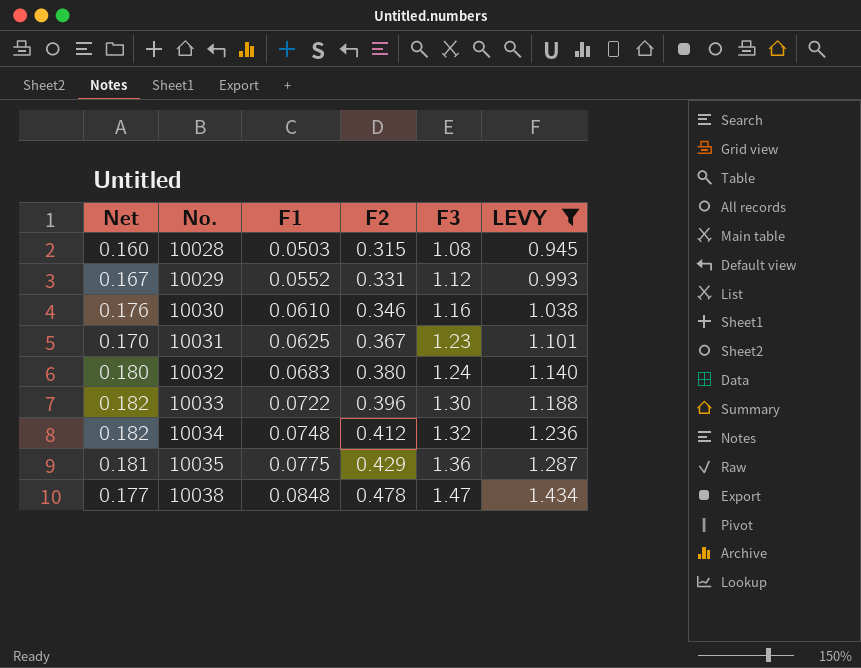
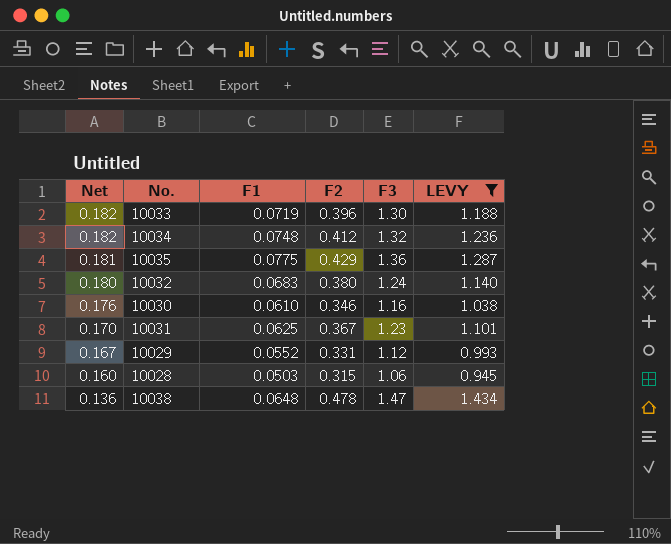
row order: No. ascending -> Net descending
10033 | F1: 0.0722 -> 0.0719
10028 | F3: 1.08 -> 1.06
10038 | Net: 0.177 -> 0.136
10038 | F1: 0.0848 -> 0.0648

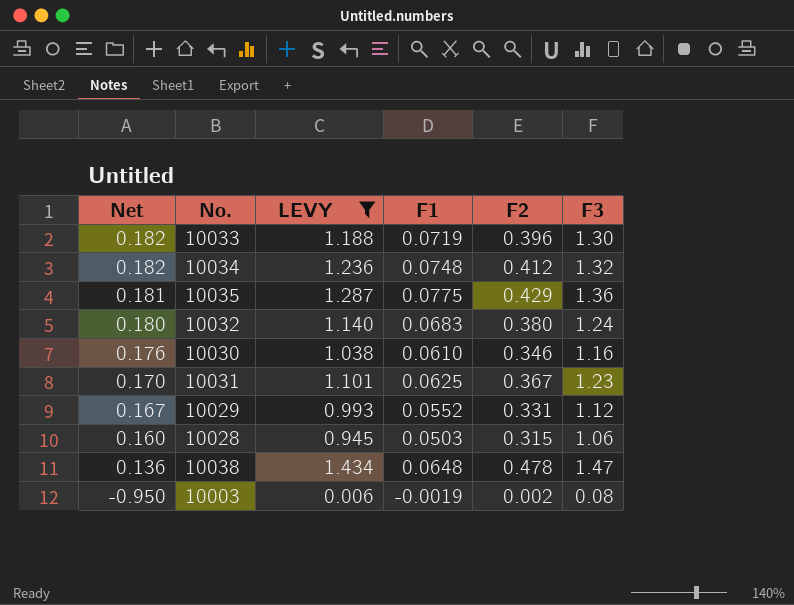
column LEVY | position: 6 -> 3
row 10003: none -> -0.950 | 0.006 | -0.0019 | 0.002 | 0.08

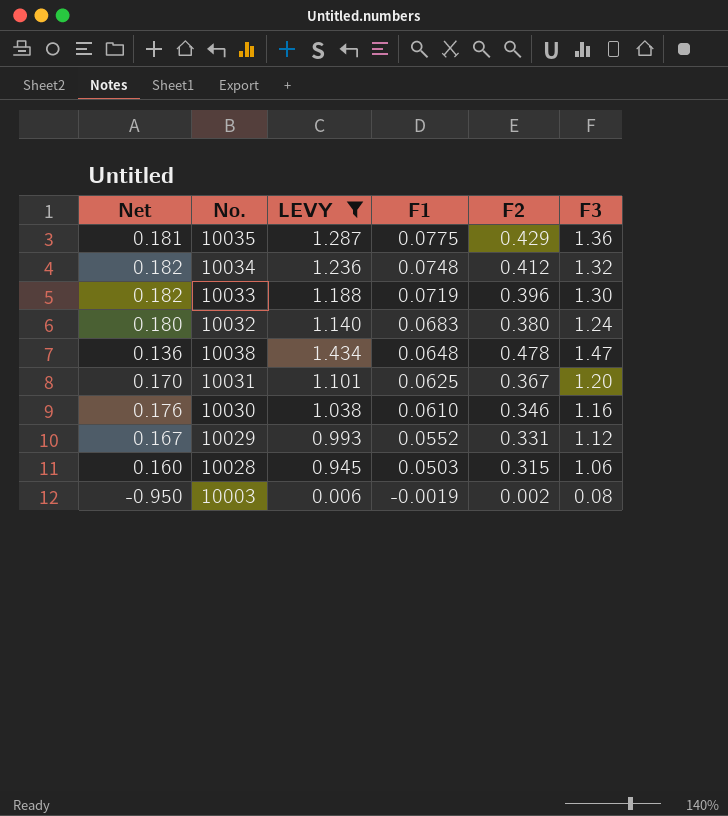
row order: Net descending -> F1 descending
10031 | F3: 1.23 -> 1.20

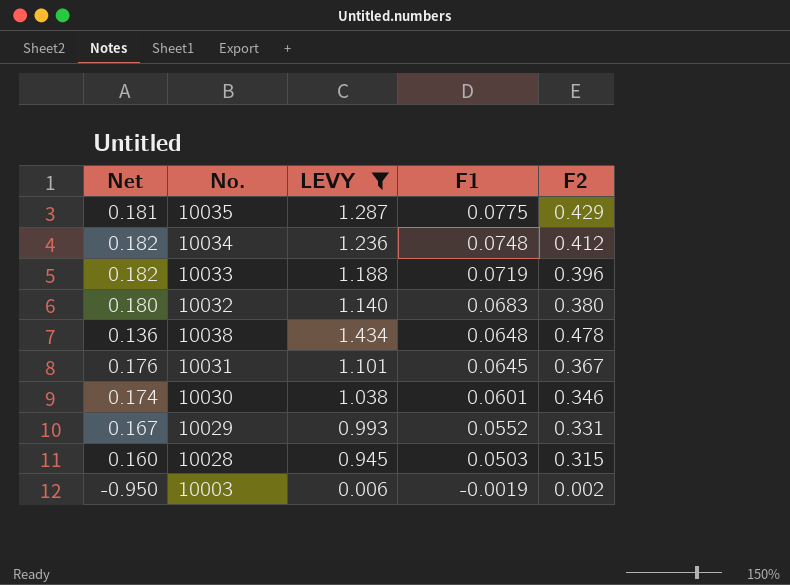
column F3 | position: 6 -> none
10031 | Net: 0.170 -> 0.176
10031 | F1: 0.0625 -> 0.0645
10030 | Net: 0.176 -> 0.174
10030 | F1: 0.0610 -> 0.0601

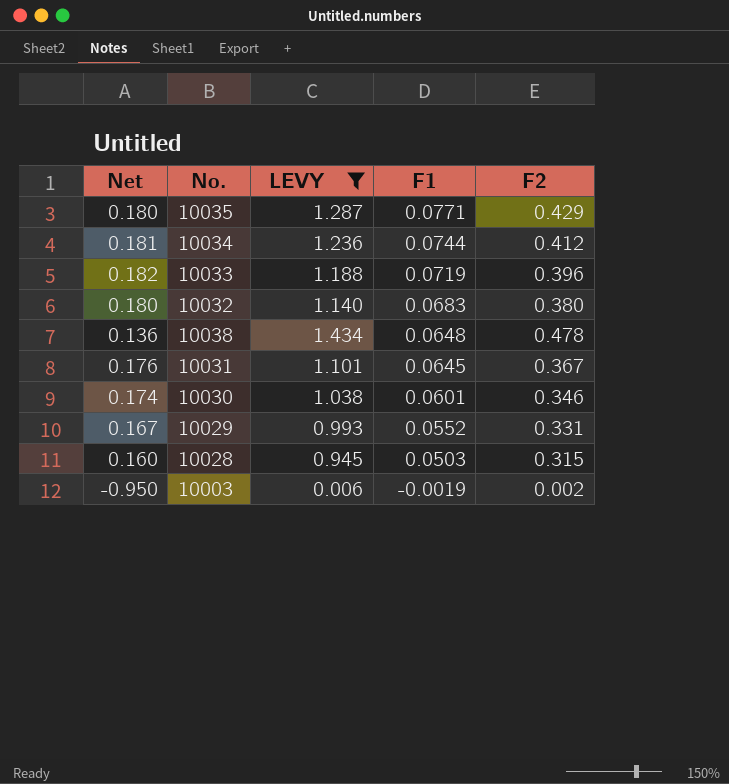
10035 | Net: 0.181 -> 0.180
10035 | F1: 0.0775 -> 0.0771
10034 | Net: 0.182 -> 0.181
10034 | F1: 0.0748 -> 0.0744

